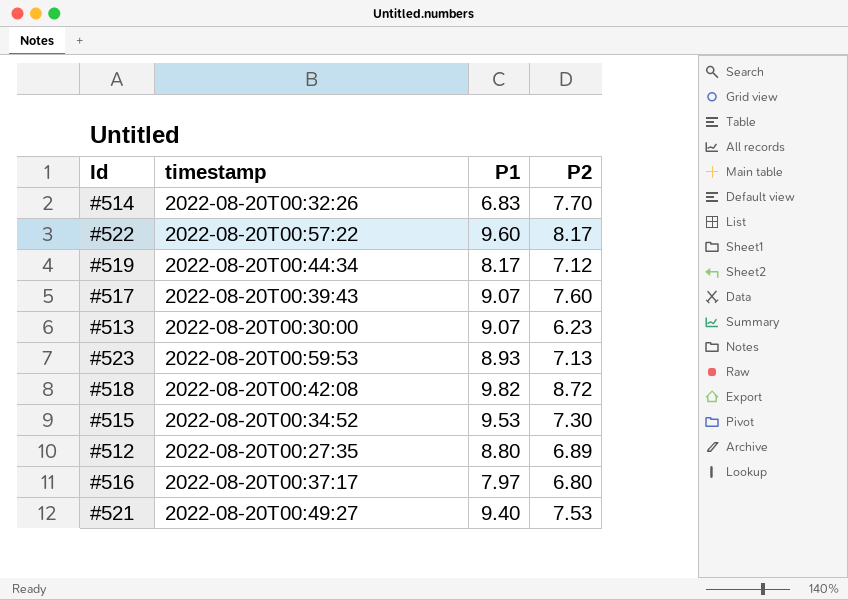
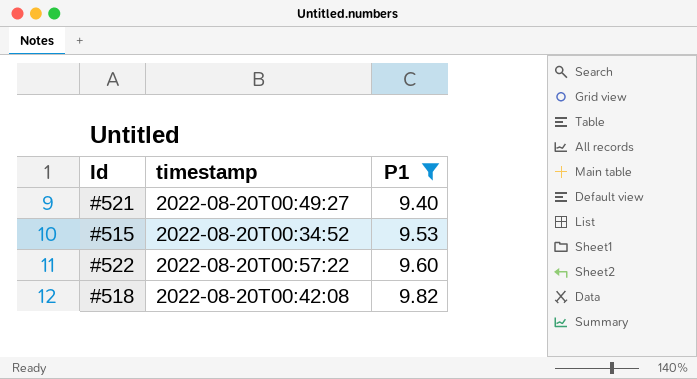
filter: none -> P1 >= 9.40
row order: none -> P1 ascending
column P2 | position: 4 -> none

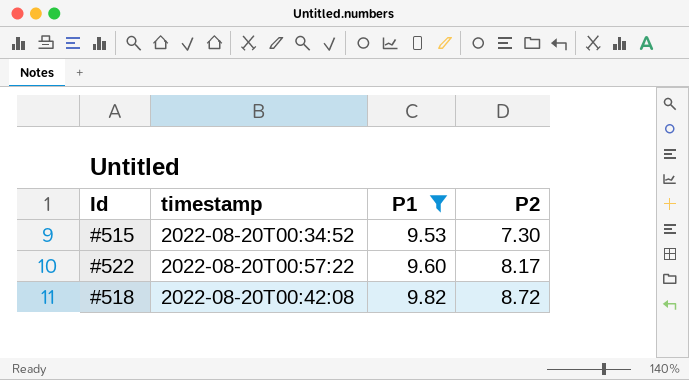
column P2 | position: none -> 4
row #521: 2022-08-20T00:49:27 | 9.40 -> none

